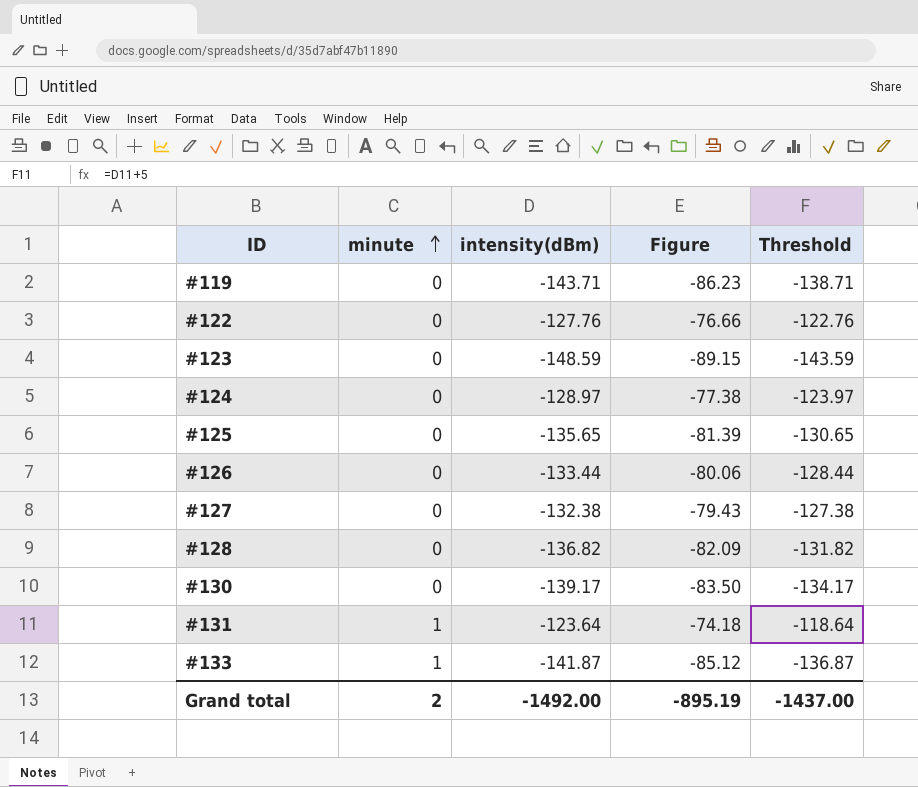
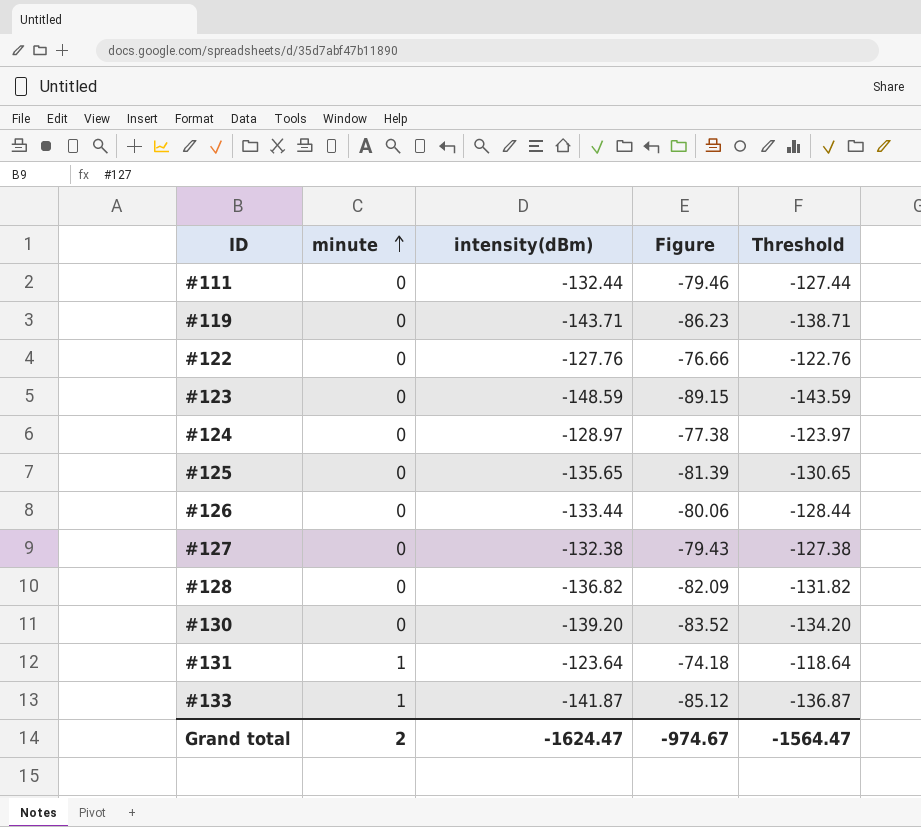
row #111: none -> 0 | -132.44 | -79.46 | -127.44
#130 | intensity(dBm): -139.17 -> -139.20
#130 | Figure: -83.50 -> -83.52
#130 | Threshold: -134.17 -> -134.20
Grand total | intensity(dBm): -1492.00 -> -1624.47
Grand total | Figure: -895.19 -> -974.67
Grand total | Threshold: -1437.00 -> -1564.47

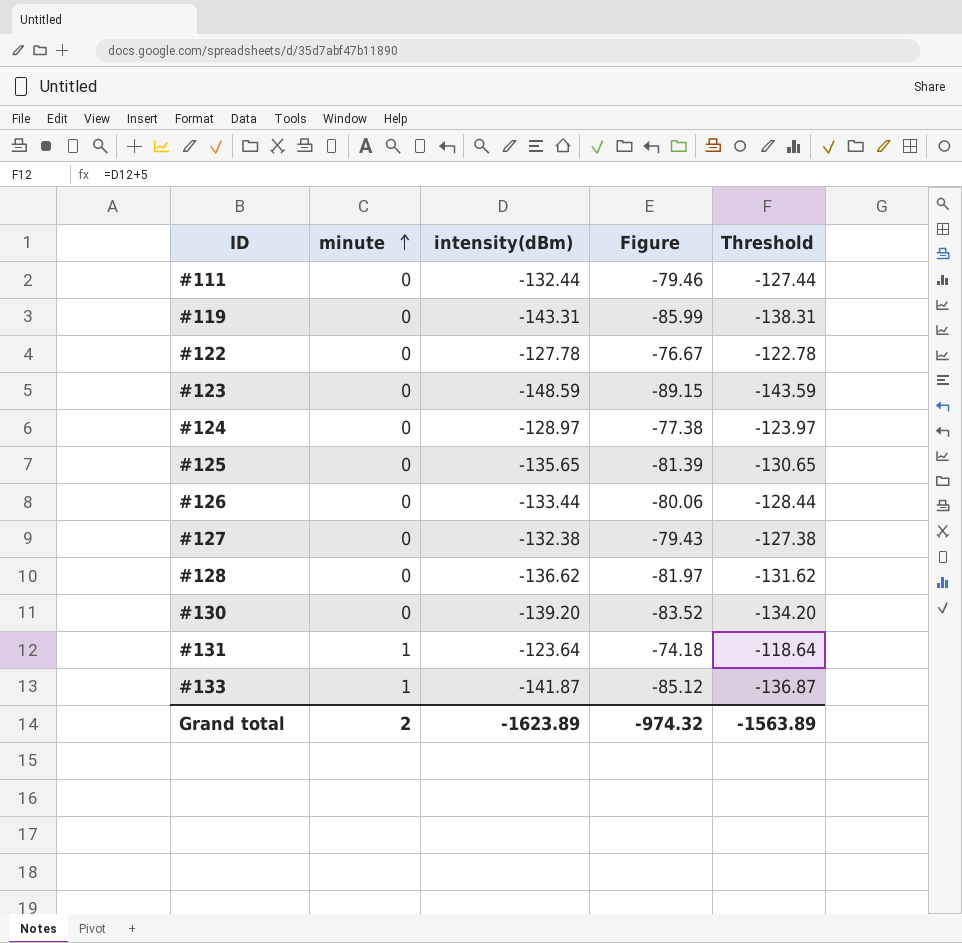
#119 | intensity(dBm): -143.71 -> -143.31
#119 | Figure: -86.23 -> -85.99
#119 | Threshold: -138.71 -> -138.31
#122 | intensity(dBm): -127.76 -> -127.78
#122 | Figure: -76.66 -> -76.67
#122 | Threshold: -122.76 -> -122.78
#128 | intensity(dBm): -136.82 -> -136.62
#128 | Figure: -82.09 -> -81.97
#128 | Threshold: -131.82 -> -131.62
Grand total | intensity(dBm): -1624.47 -> -1623.89
Grand total | Figure: -974.67 -> -974.32
Grand total | Threshold: -1564.47 -> -1563.89

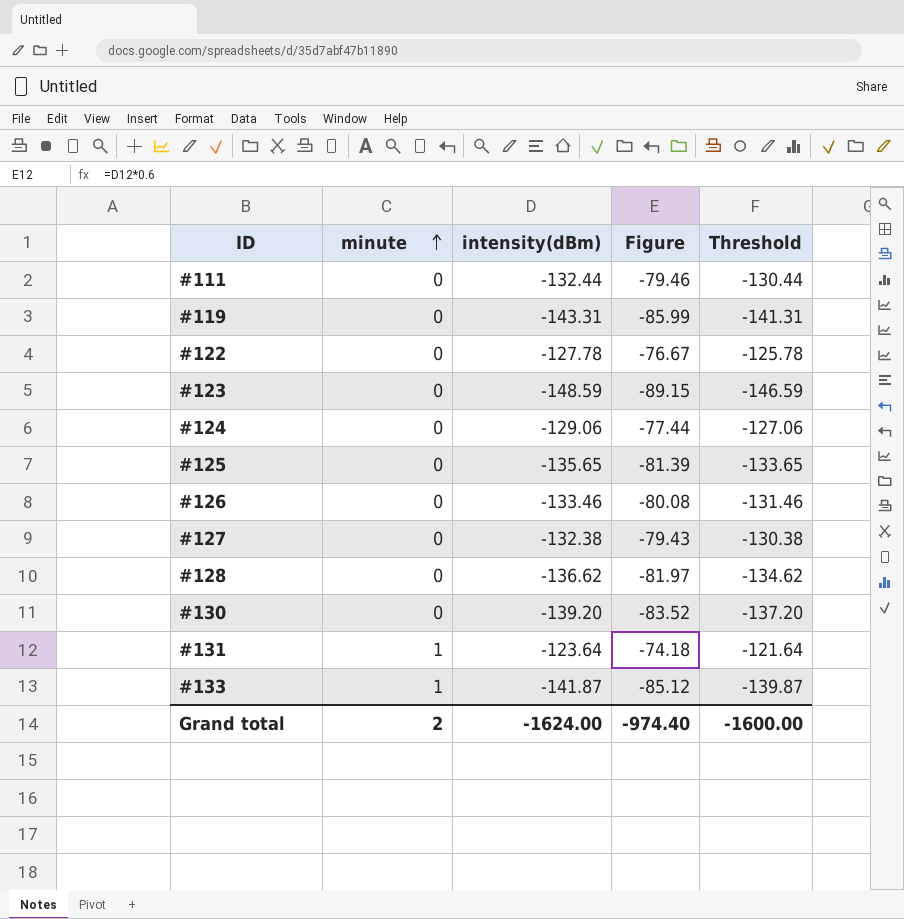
column Threshold | formula: [intensity(dBm)] + 5 -> [intensity(dBm)] + 2
#124 | intensity(dBm): -128.97 -> -129.06
#124 | Figure: -77.38 -> -77.44
#126 | intensity(dBm): -133.44 -> -133.46
#126 | Figure: -80.06 -> -80.08
Grand total | intensity(dBm): -1623.89 -> -1624.00
Grand total | Figure: -974.32 -> -974.40
Grand total | Threshold: -1563.89 -> -1600.00

